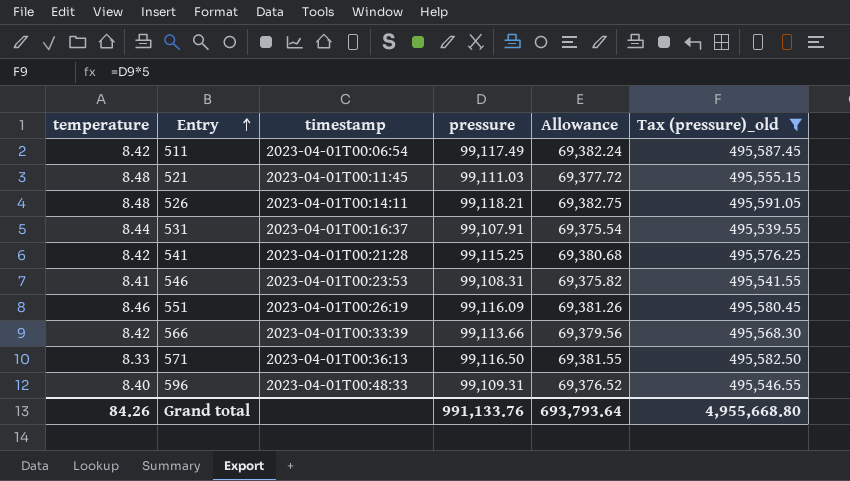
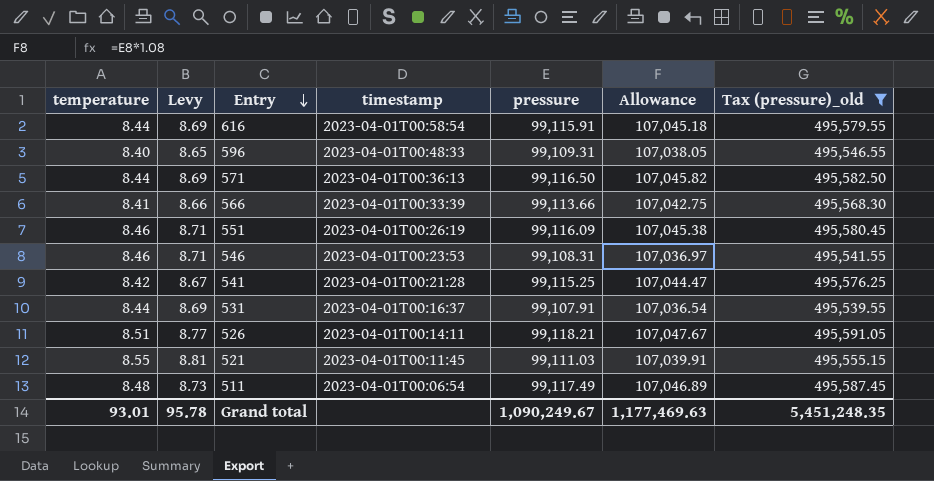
row order: Entry ascending -> Entry descending
column Levy | formula: none -> [temperature] * 1.03
column Allowance | formula: [pressure] * 0.7 -> [pressure] * 1.08
row 616: none -> 8.44 | 8.69 | 2023-04-01T00:58:54 | 99,115.91 | 107,045.18 | 495,579.55
571 | temperature: 8.33 -> 8.44
566 | temperature: 8.42 -> 8.41
546 | temperature: 8.41 -> 8.46
526 | temperature: 8.48 -> 8.51
521 | temperature: 8.48 -> 8.55
511 | temperature: 8.42 -> 8.48
Grand total | temperature: 84.26 -> 93.01
Grand total | pressure: 991,133.76 -> 1,090,249.67
Grand total | Allowance: 693,793.64 -> 1,177,469.63
Grand total | Tax (pressure)_old: 4,955,668.80 -> 5,451,248.35

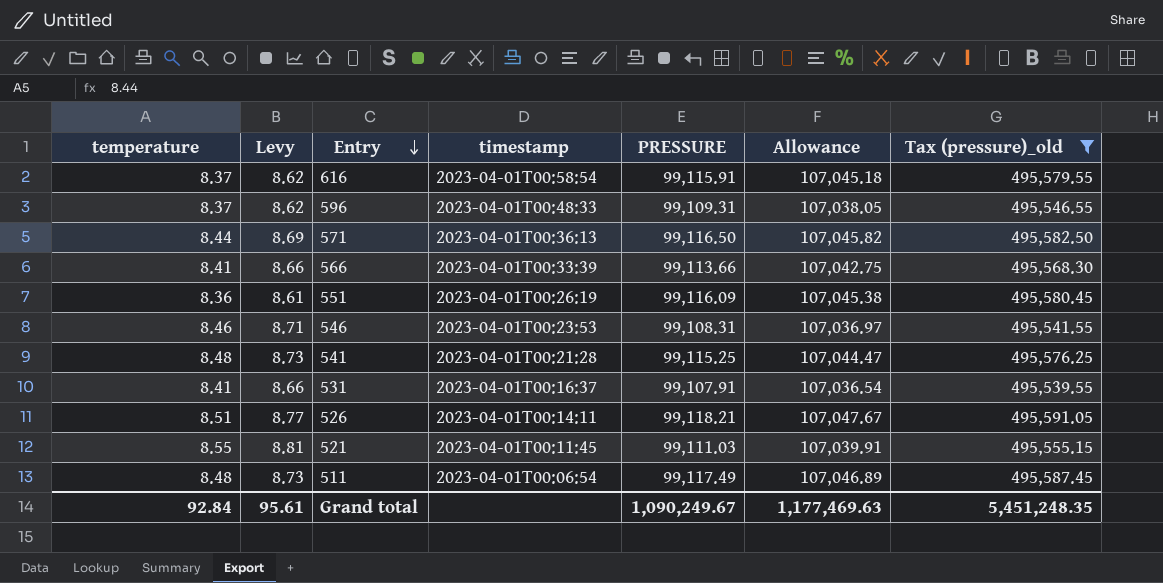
column name: pressure -> PRESSURE
616 | temperature: 8.44 -> 8.37
616 | Levy: 8.69 -> 8.62
596 | temperature: 8.40 -> 8.37
596 | Levy: 8.65 -> 8.62
551 | temperature: 8.46 -> 8.36
551 | Levy: 8.71 -> 8.61
541 | temperature: 8.42 -> 8.48
541 | Levy: 8.67 -> 8.73
531 | temperature: 8.44 -> 8.41
531 | Levy: 8.69 -> 8.66
Grand total | temperature: 93.01 -> 92.84
Grand total | Levy: 95.78 -> 95.61

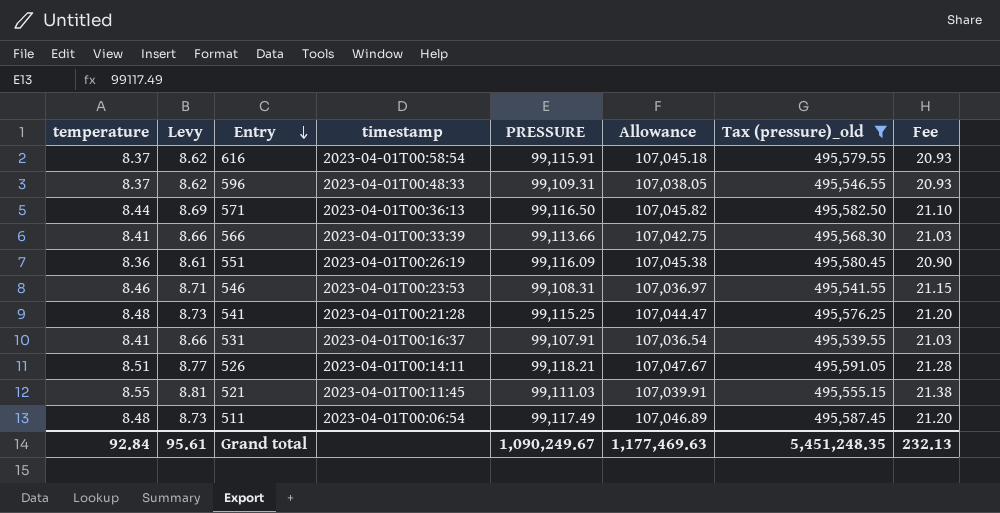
column Fee | formula: none -> [temperature] * 2.5

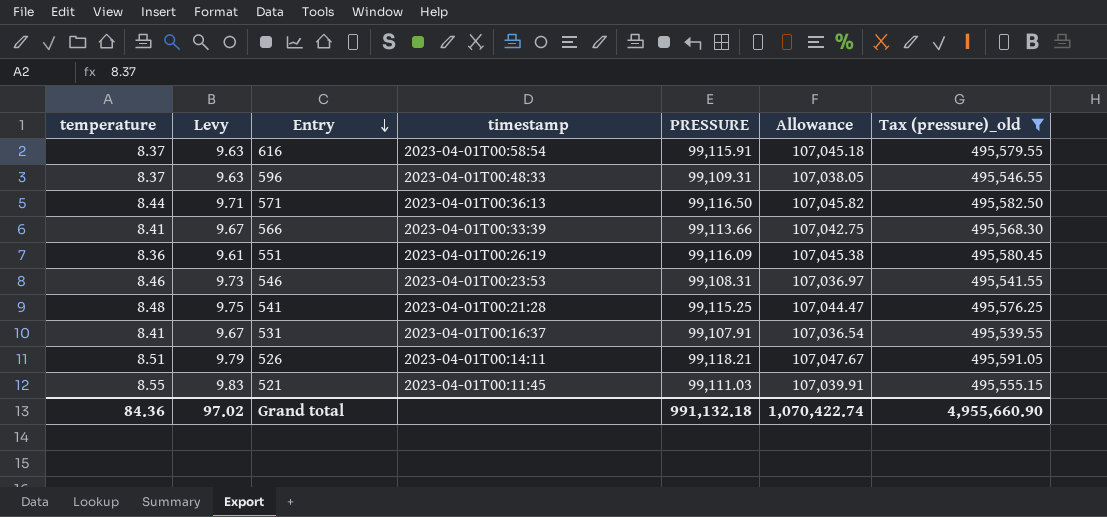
column Fee | formula: [temperature] * 2.5 -> none
column Levy | formula: [temperature] * 1.03 -> [temperature] * 1.15
row 511: 8.48 | 8.73 | 2023-04-01T00:06:54 | 99,117.49 | 107,046.89 | 495,587.45 | 21.20 -> none
Grand total | temperature: 92.84 -> 84.36
Grand total | Levy: 95.61 -> 97.02
Grand total | PRESSURE: 1,090,249.67 -> 991,132.18
Grand total | Allowance: 1,177,469.63 -> 1,070,422.74
Grand total | Tax (pressure)_old: 5,451,248.35 -> 4,955,660.90

